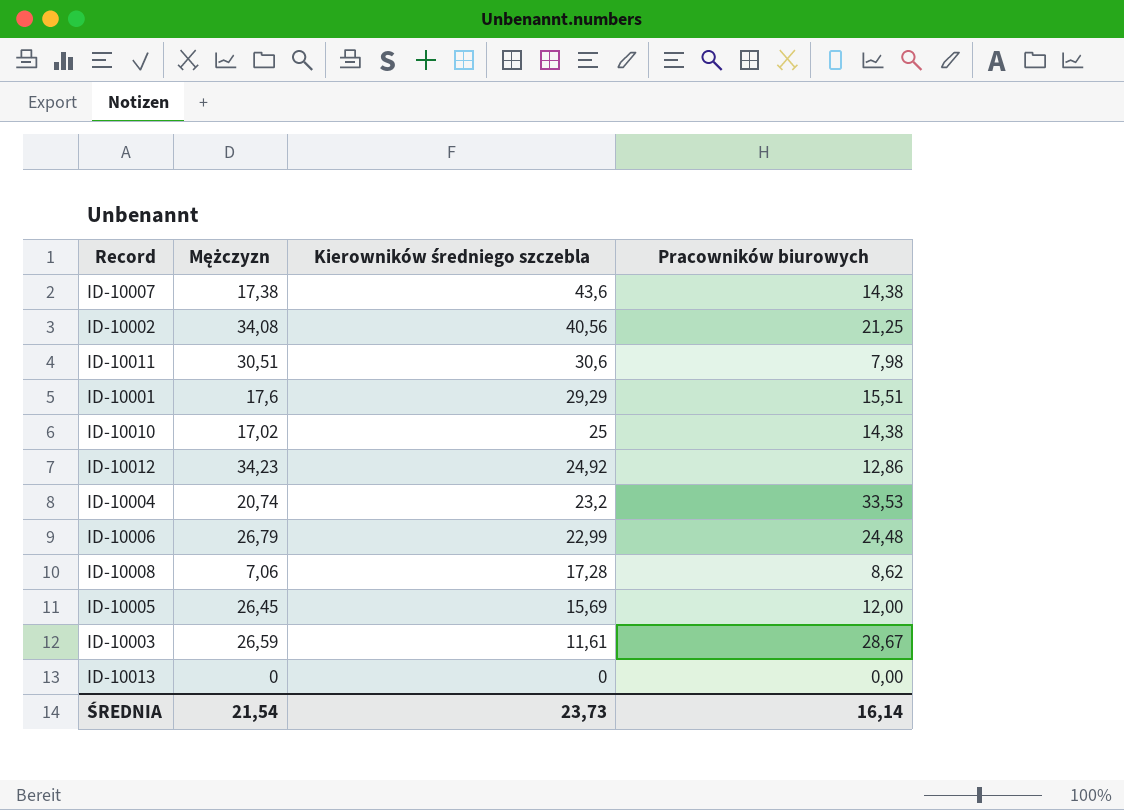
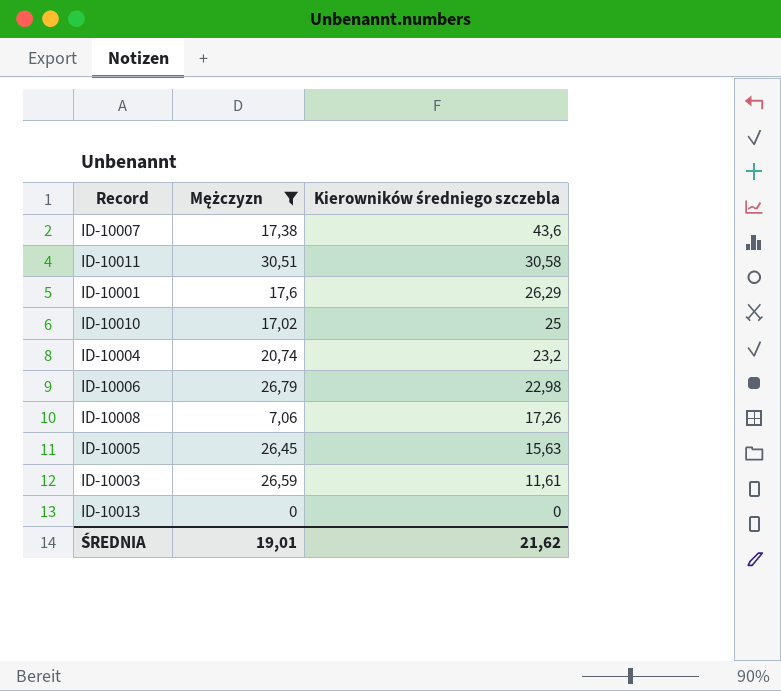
filter: none -> Mężczyzn <= 30,51
column Pracowników biurowych | position: 4 -> none
ID-10011 | Kierowników średniego szczebla: 30,6 -> 30,58
ID-10001 | Kierowników średniego szczebla: 29,29 -> 26,29
ID-10006 | Kierowników średniego szczebla: 22,99 -> 22,98
ID-10008 | Kierowników średniego szczebla: 17,28 -> 17,26
ID-10005 | Kierowników średniego szczebla: 15,69 -> 15,63
ŚREDNIA | Mężczyzn: 21,54 -> 19,01
ŚREDNIA | Kierowników średniego szczebla: 23,73 -> 21,62

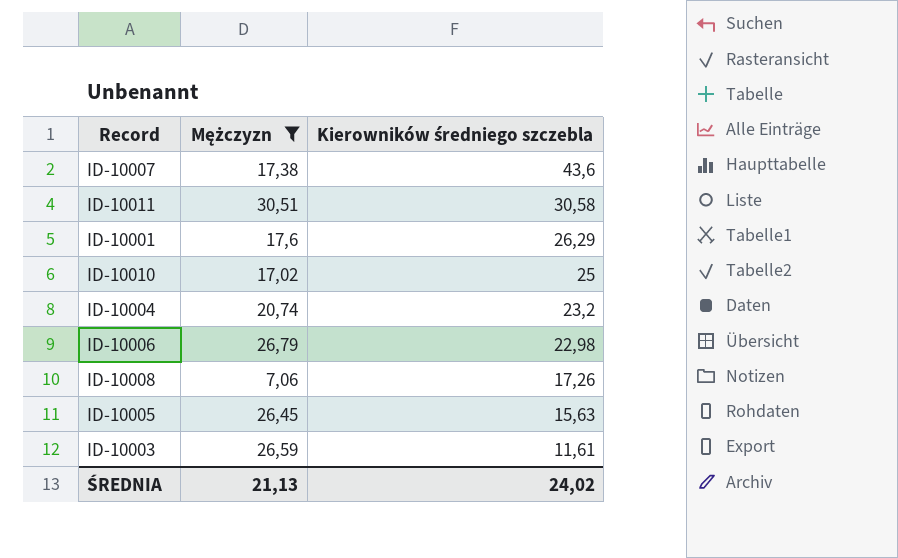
row ID-10013: 0 | 0 -> none
ŚREDNIA | Mężczyzn: 19,01 -> 21,13
ŚREDNIA | Kierowników średniego szczebla: 21,62 -> 24,02

